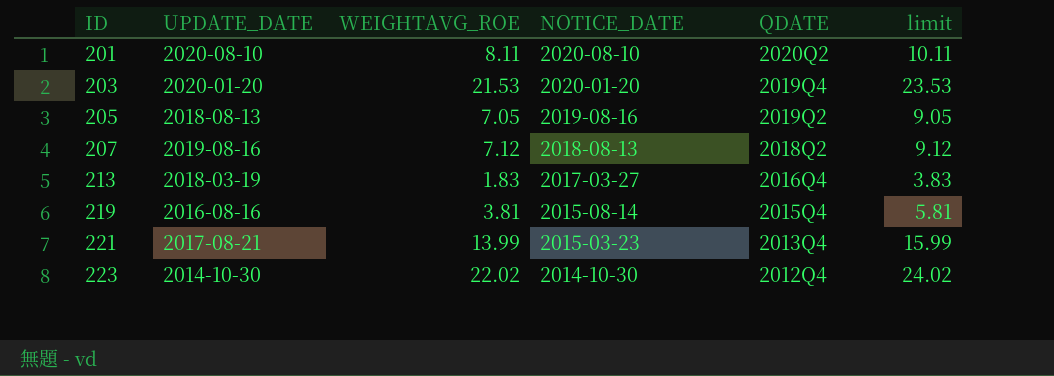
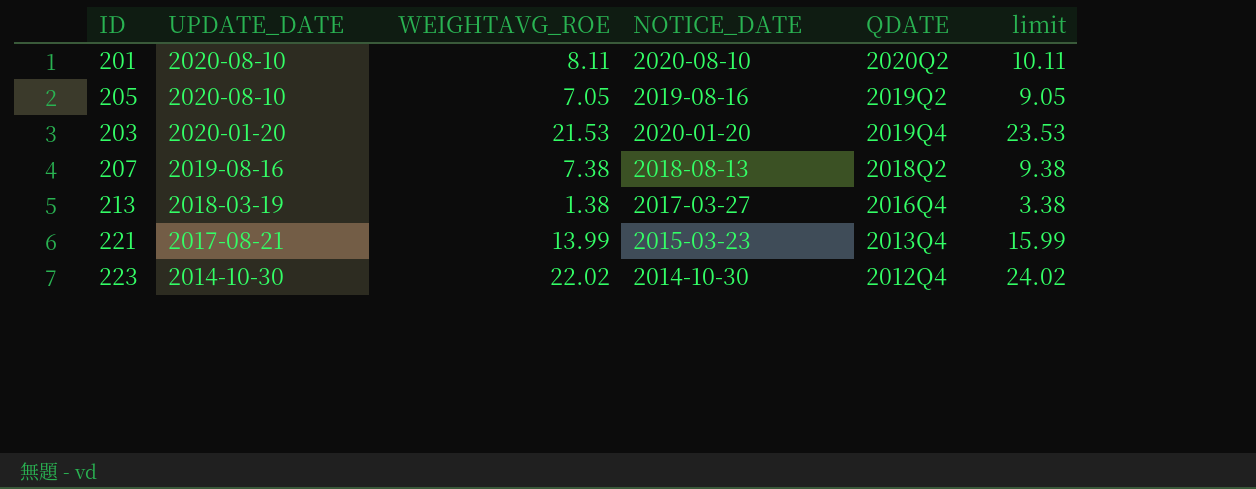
row order: ID ascending -> UPDATE_DATE descending
row 219: 2016-08-16 | 3.81 | 2015-08-14 | 2015Q4 | 5.81 -> none
205 | UPDATE_DATE: 2018-08-13 -> 2020-08-10
207 | WEIGHTAVG_ROE: 7.12 -> 7.38
207 | limit: 9.12 -> 9.38
213 | WEIGHTAVG_ROE: 1.83 -> 1.38
213 | limit: 3.83 -> 3.38

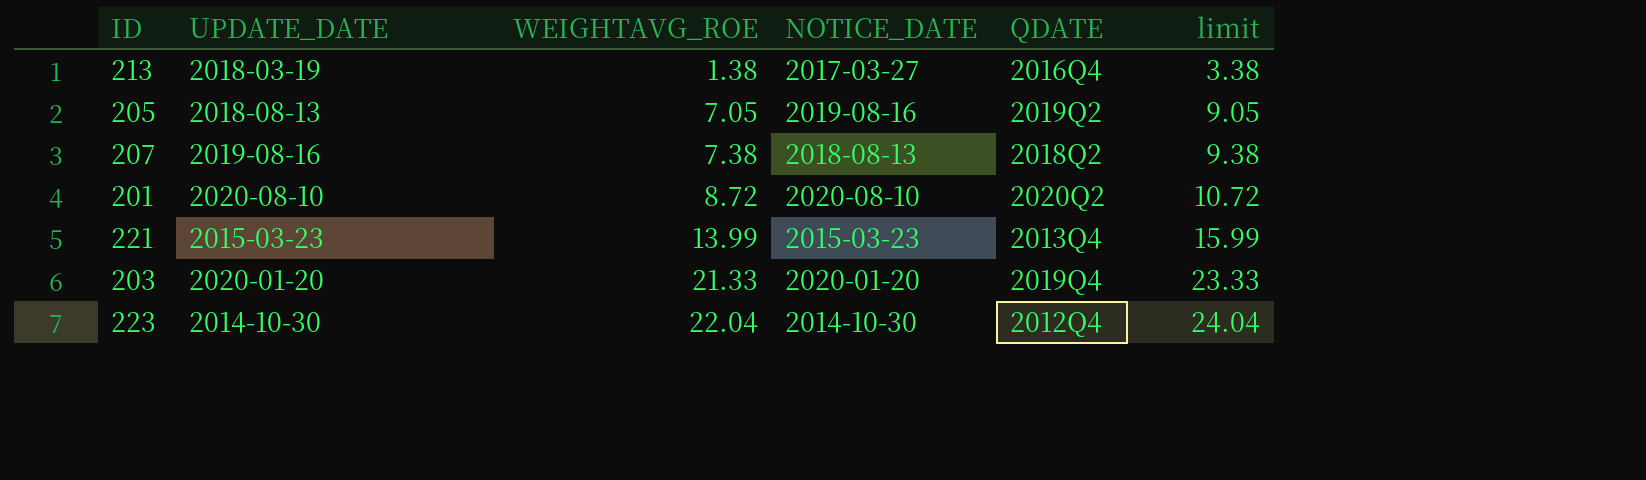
row order: UPDATE_DATE descending -> WEIGHTAVG_ROE ascending
205 | UPDATE_DATE: 2020-08-10 -> 2018-08-13
201 | WEIGHTAVG_ROE: 8.11 -> 8.72
201 | limit: 10.11 -> 10.72
221 | UPDATE_DATE: 2017-08-21 -> 2015-03-23
203 | WEIGHTAVG_ROE: 21.53 -> 21.33
203 | limit: 23.53 -> 23.33
223 | WEIGHTAVG_ROE: 22.02 -> 22.04
223 | limit: 24.02 -> 24.04

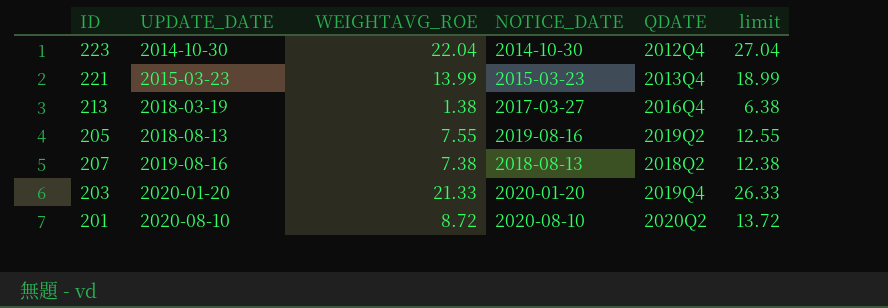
row order: WEIGHTAVG_ROE ascending -> UPDATE_DATE ascending
column limit | formula: [WEIGHTAVG_ROE] + 2 -> [WEIGHTAVG_ROE] + 5
205 | WEIGHTAVG_ROE: 7.05 -> 7.55

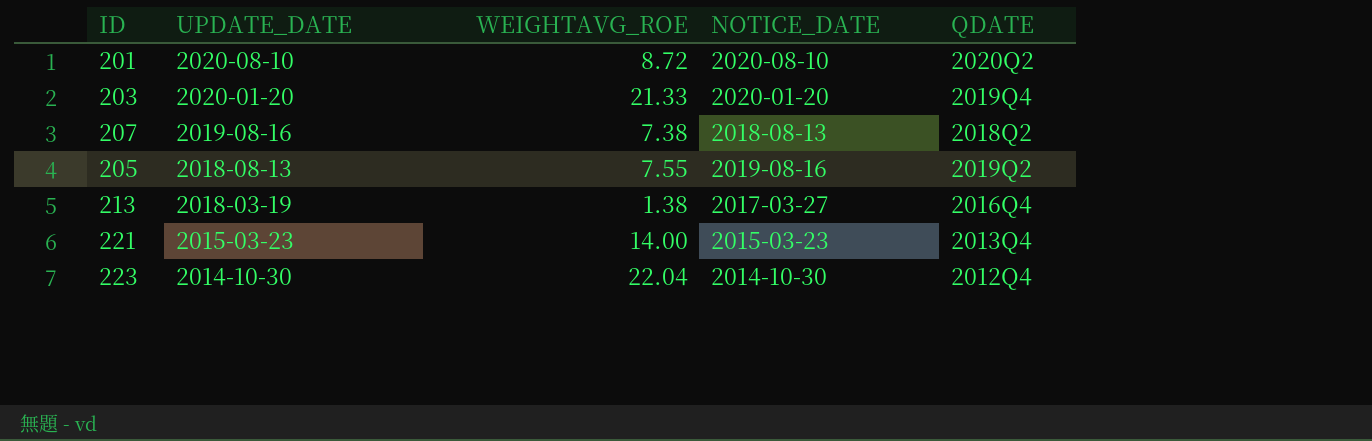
row order: UPDATE_DATE ascending -> UPDATE_DATE descending
column limit | formula: [WEIGHTAVG_ROE] + 5 -> none
221 | WEIGHTAVG_ROE: 13.99 -> 14.00

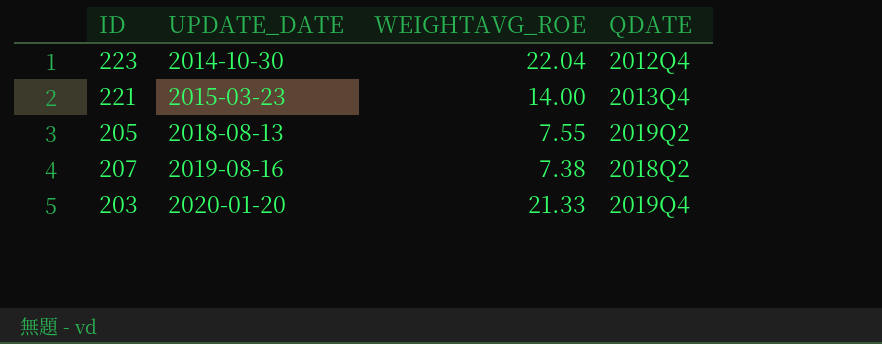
row order: UPDATE_DATE descending -> UPDATE_DATE ascending
column NOTICE_DATE | position: 4 -> none
row 201: 2020-08-10 | 8.72 | 2020-08-10 | 2020Q2 -> none
row 213: 2018-03-19 | 1.38 | 2017-03-27 | 2016Q4 -> none

